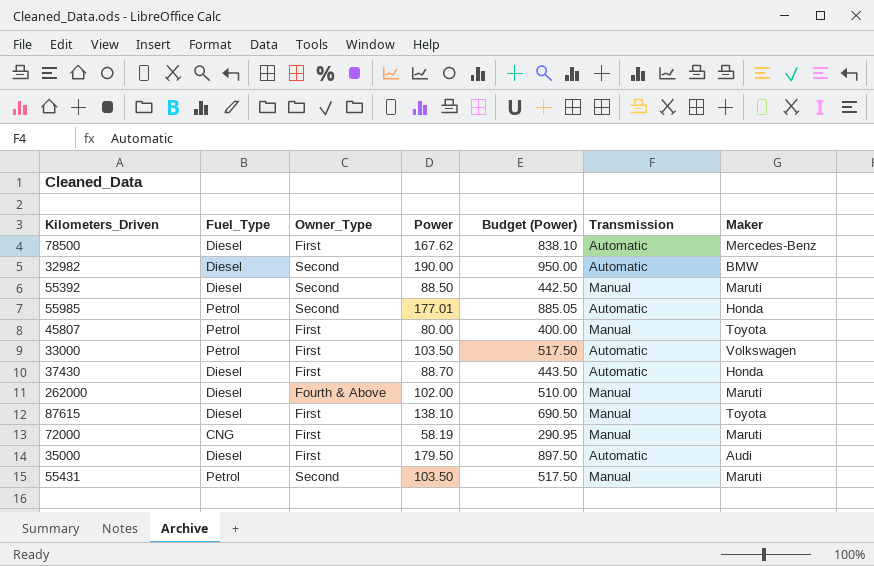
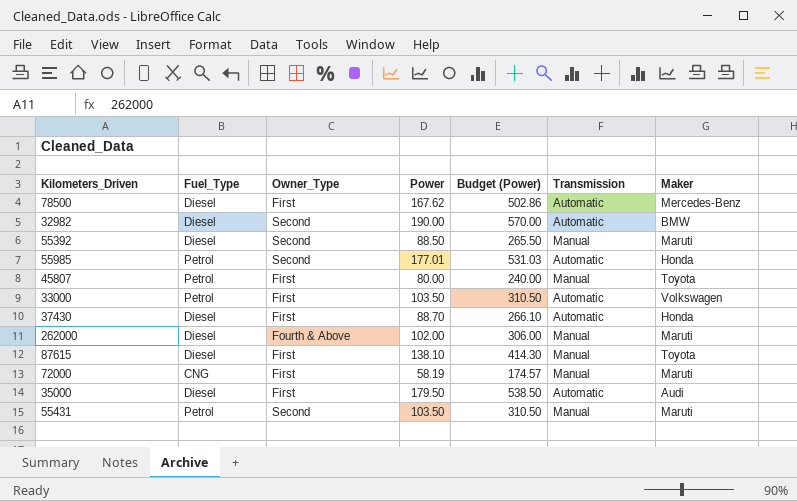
column Budget (Power) | formula: [Power] * 5 -> [Power] * 3

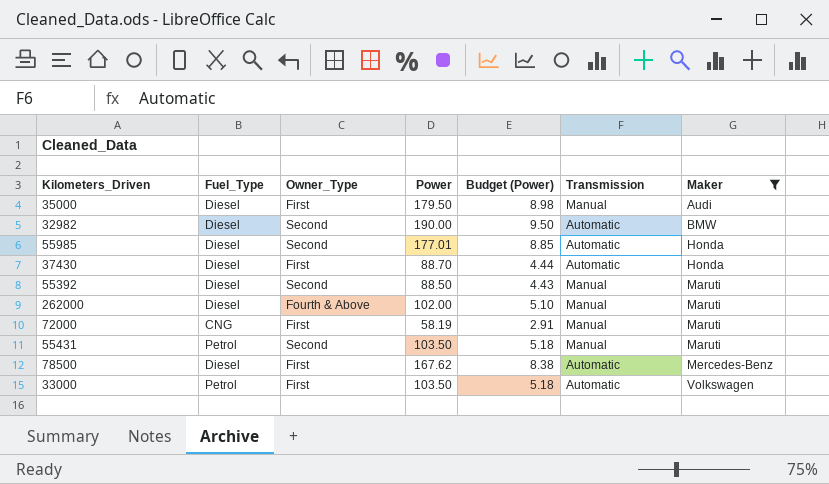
filter: none -> Maker != Toyota
row order: none -> Maker ascending
column Budget (Power) | formula: [Power] * 3 -> [Power] * 0.05
35000 | Transmission: Automatic -> Manual
55985 | Fuel_Type: Petrol -> Diesel

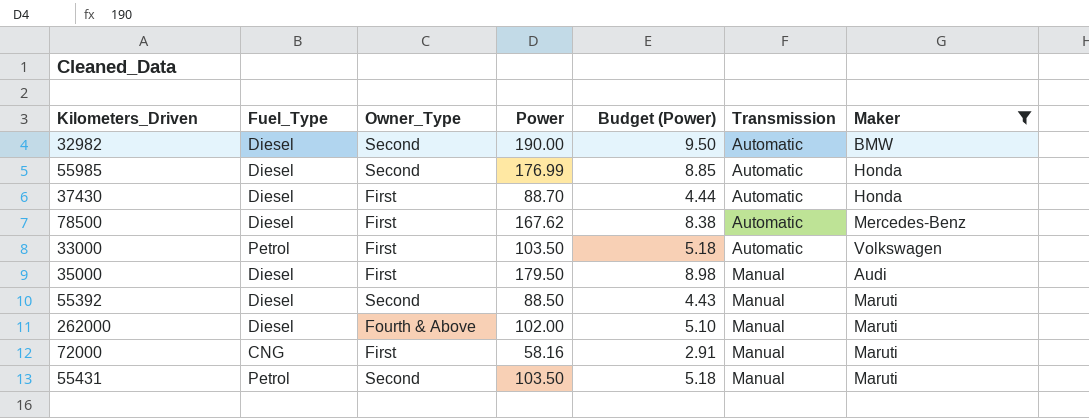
row order: Maker ascending -> Transmission ascending
55985 | Power: 177.01 -> 176.99
72000 | Power: 58.19 -> 58.16

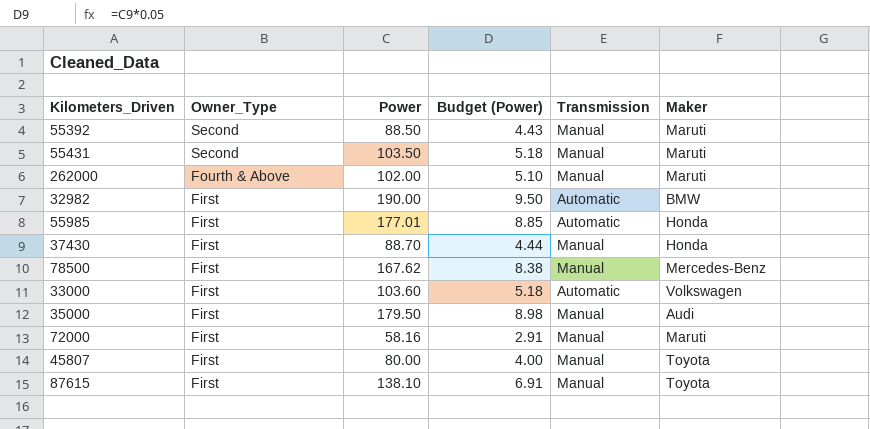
filter: Maker != Toyota -> none
row order: Transmission ascending -> Owner_Type descending
column Fuel_Type | position: 2 -> none
32982 | Owner_Type: Second -> First
55985 | Owner_Type: Second -> First
55985 | Power: 176.99 -> 177.01
37430 | Transmission: Automatic -> Manual
78500 | Transmission: Automatic -> Manual
33000 | Power: 103.50 -> 103.60

